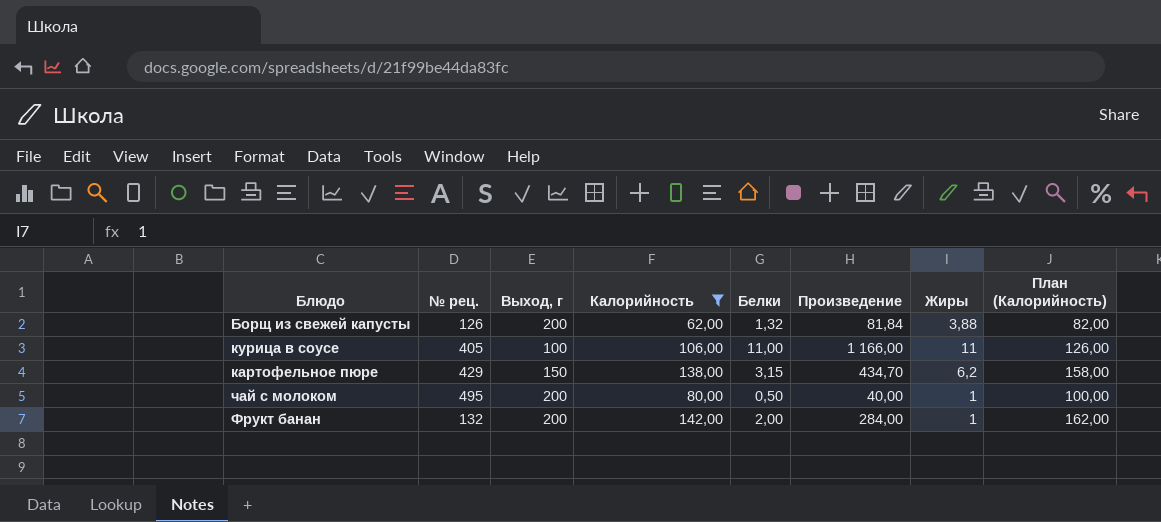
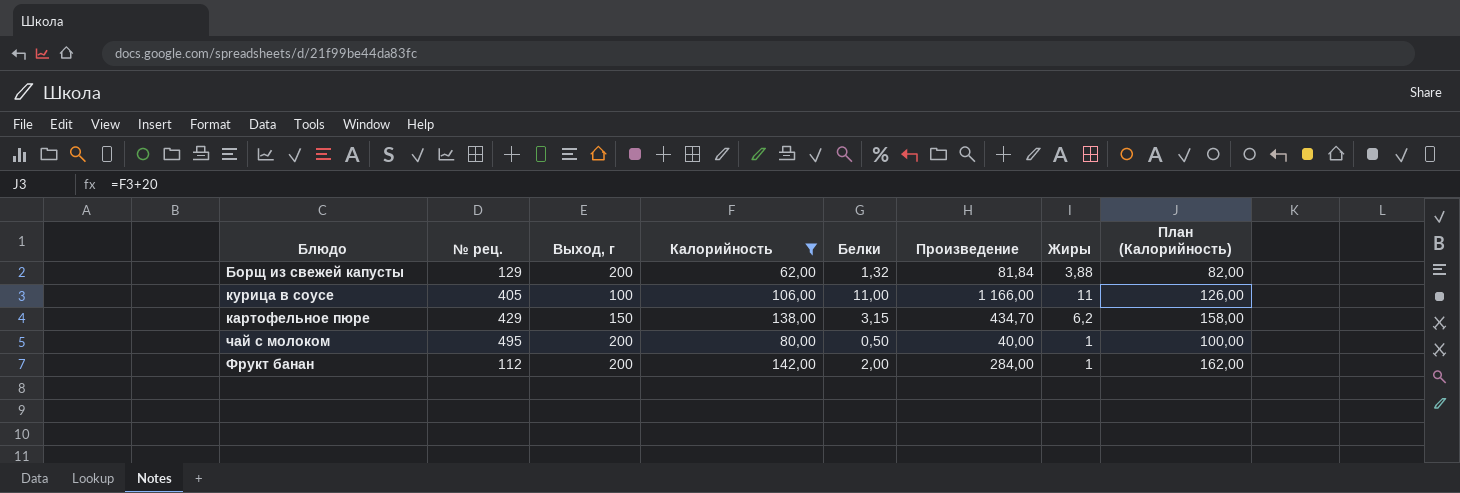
Борщ из свежей капусты | № рец.: 126 -> 129
Фрукт банан | № рец.: 132 -> 112

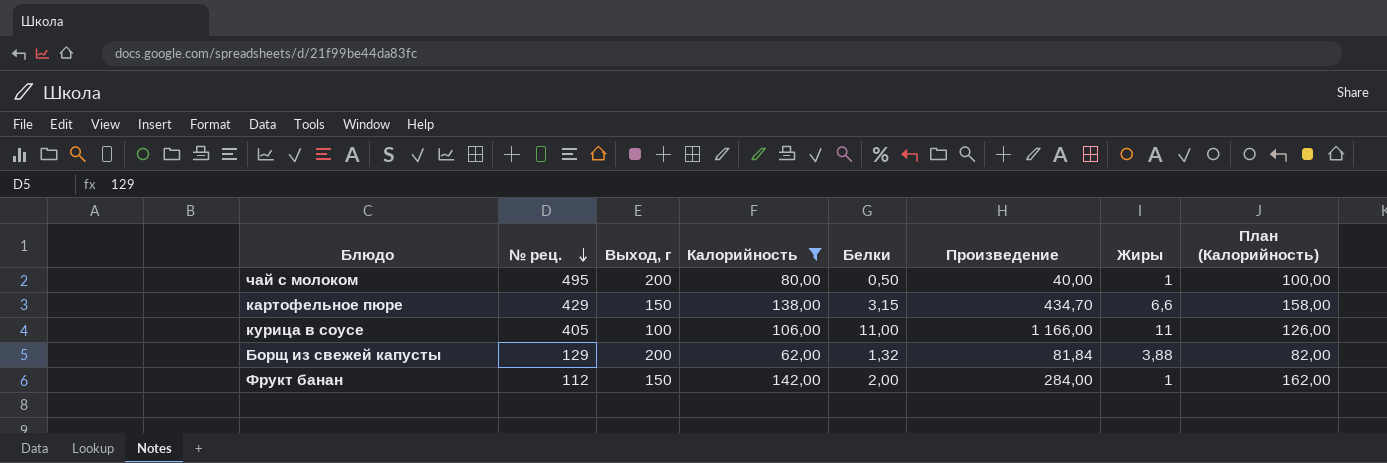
row order: none -> № рец. descending
картофельное пюре | Жиры: 6,2 -> 6,6
Фрукт банан | Выход, г: 200 -> 150

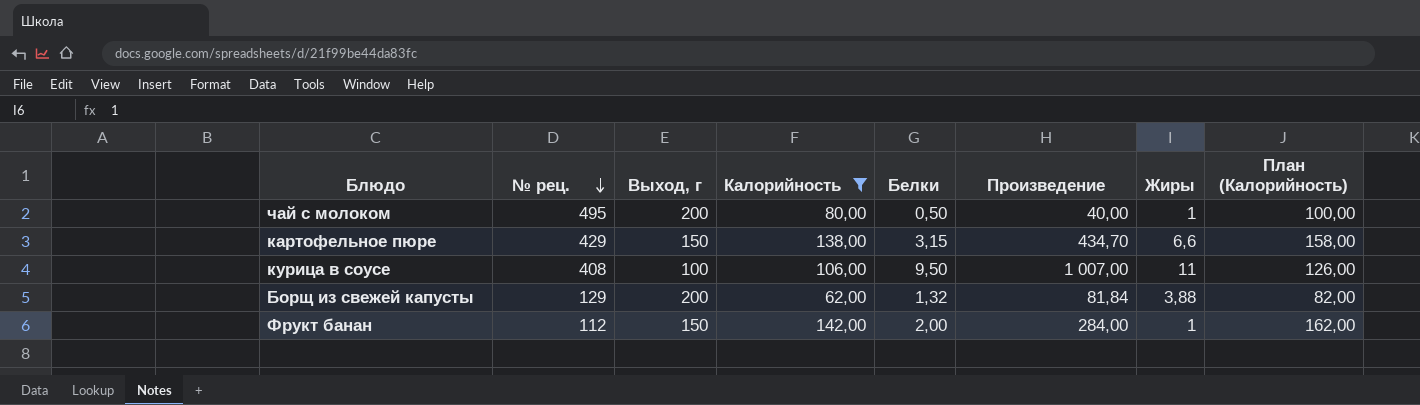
курица в соусе | № рец.: 405 -> 408
курица в соусе | Белки: 11,00 -> 9,50
курица в соусе | Произведение: 1 166,00 -> 1 007,00

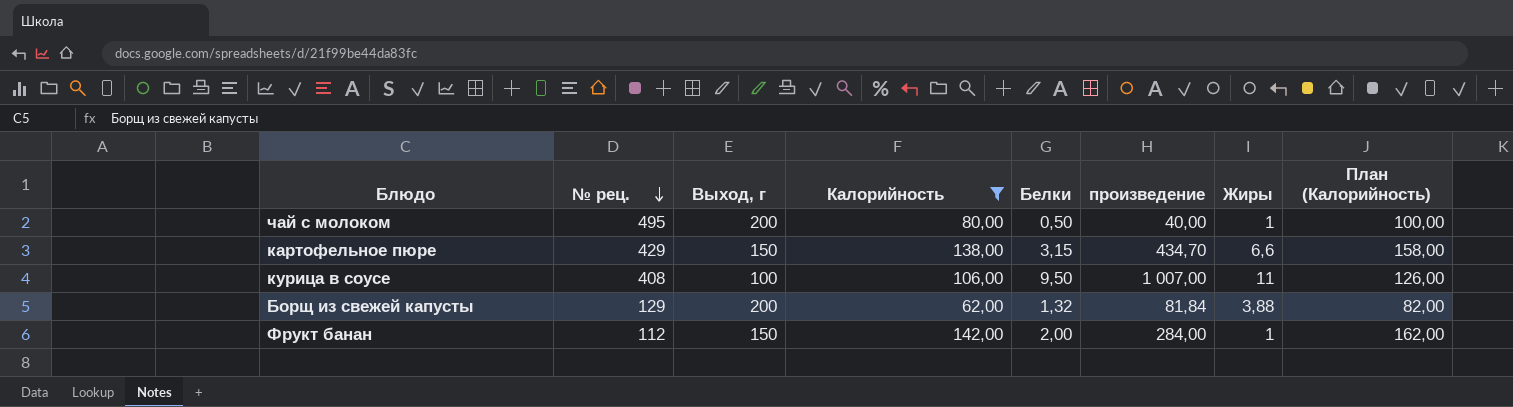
column name: Произведение -> произведение

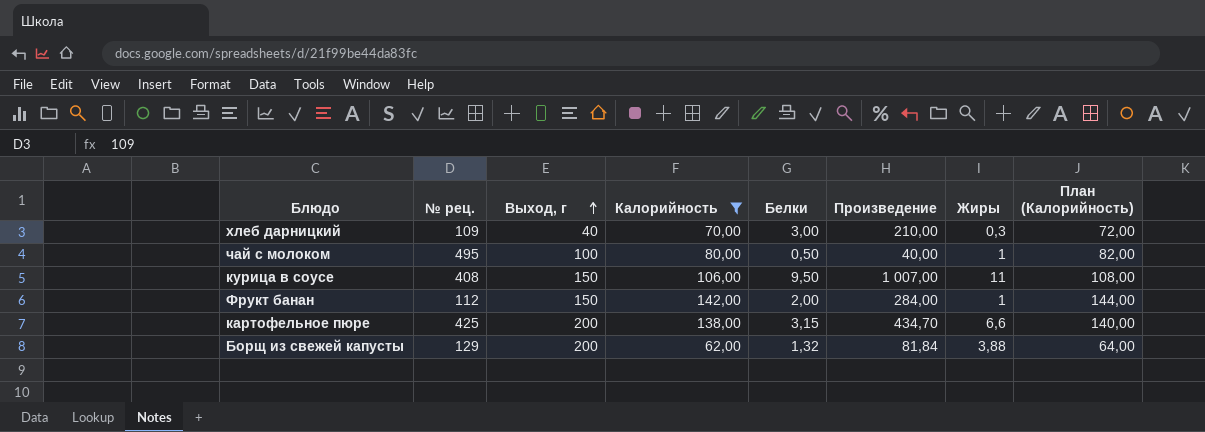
row order: № рец. descending -> Выход, г ascending
column name: произведение -> Произведение
column План (Калорийность) | formula: [Калорийность] + 20 -> [Калорийность] + 2
row хлеб дарницкий: none -> 109 | 40 | 70,00 | 3,00 | 210,00 | 0,3 | 72,00
чай с молоком | Выход, г: 200 -> 100
курица в соусе | Выход, г: 100 -> 150
картофельное пюре | № рец.: 429 -> 425
картофельное пюре | Выход, г: 150 -> 200

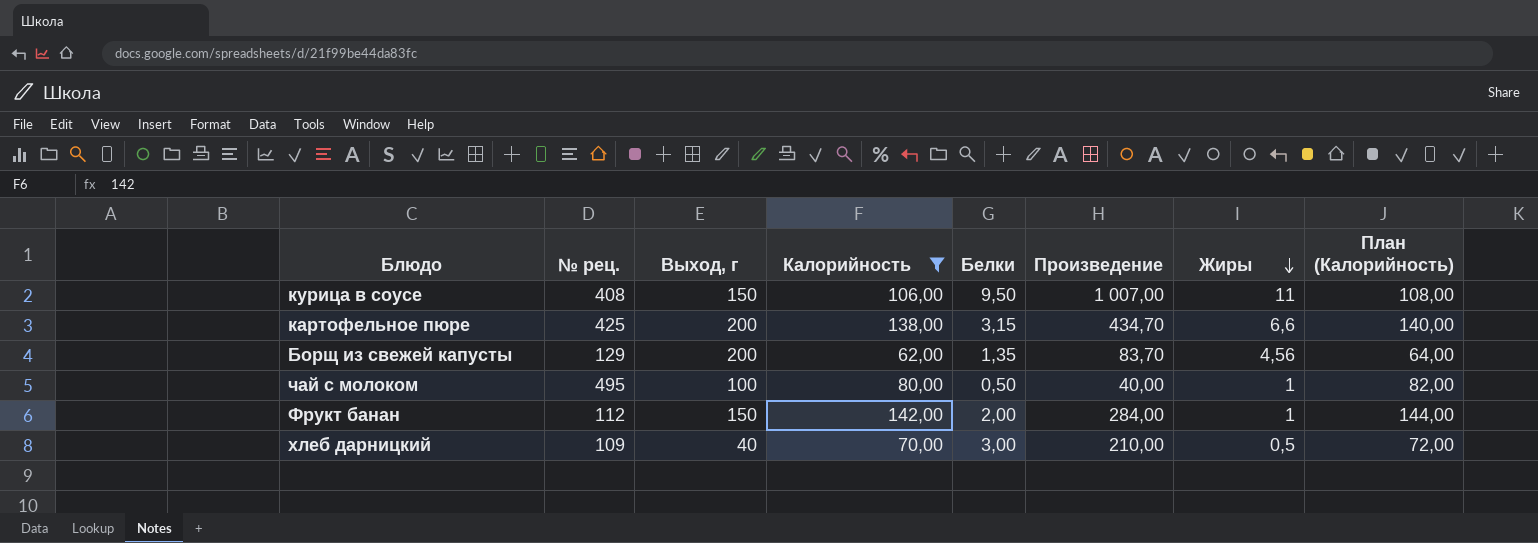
row order: Выход, г ascending -> Жиры descending
Борщ из свежей капусты | Белки: 1,32 -> 1,35
Борщ из свежей капусты | Произведение: 81,84 -> 83,70
Борщ из свежей капусты | Жиры: 3,88 -> 4,56
хлеб дарницкий | Жиры: 0,3 -> 0,5

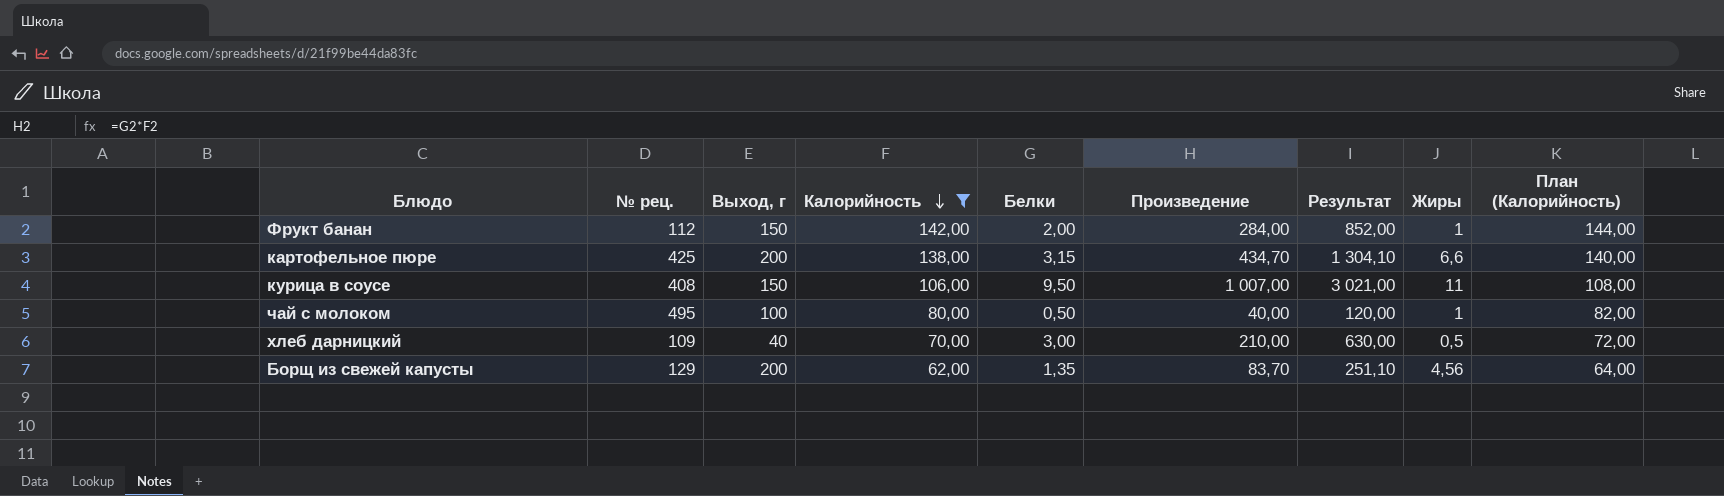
row order: Жиры descending -> Калорийность descending
column Результат | formula: none -> [Произведение] * 3

